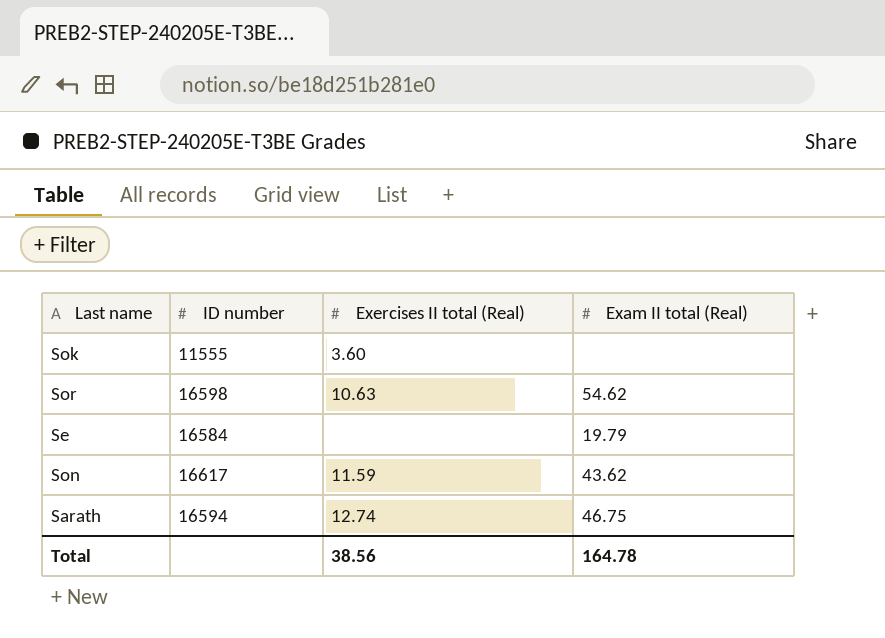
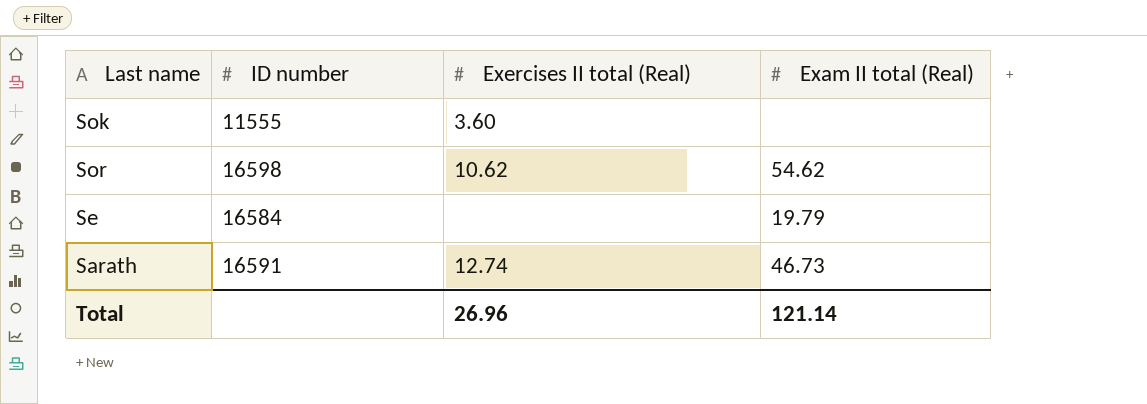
row Son: 16617 | 11.59 | 43.62 -> none
Sor | Exercises II total (Real): 10.63 -> 10.62
Sarath | ID number: 16594 -> 16591
Sarath | Exam II total (Real): 46.75 -> 46.73
Total | Exercises II total (Real): 38.56 -> 26.96
Total | Exam II total (Real): 164.78 -> 121.14

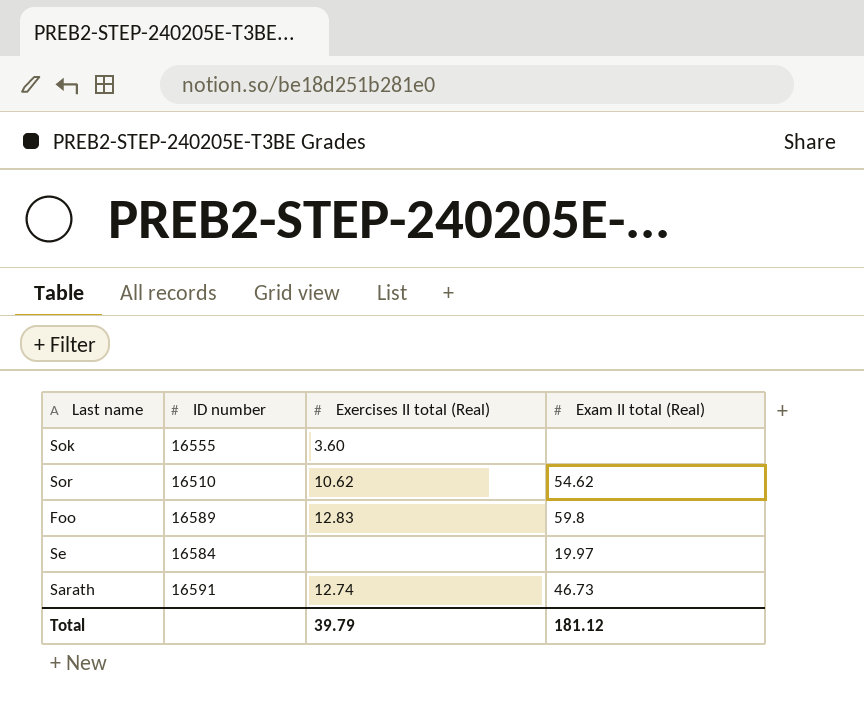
Sok | ID number: 11555 -> 16555
Sor | ID number: 16598 -> 16510
row Foo: none -> 16589 | 12.83 | 59.8
Se | Exam II total (Real): 19.79 -> 19.97
Total | Exercises II total (Real): 26.96 -> 39.79
Total | Exam II total (Real): 121.14 -> 181.12

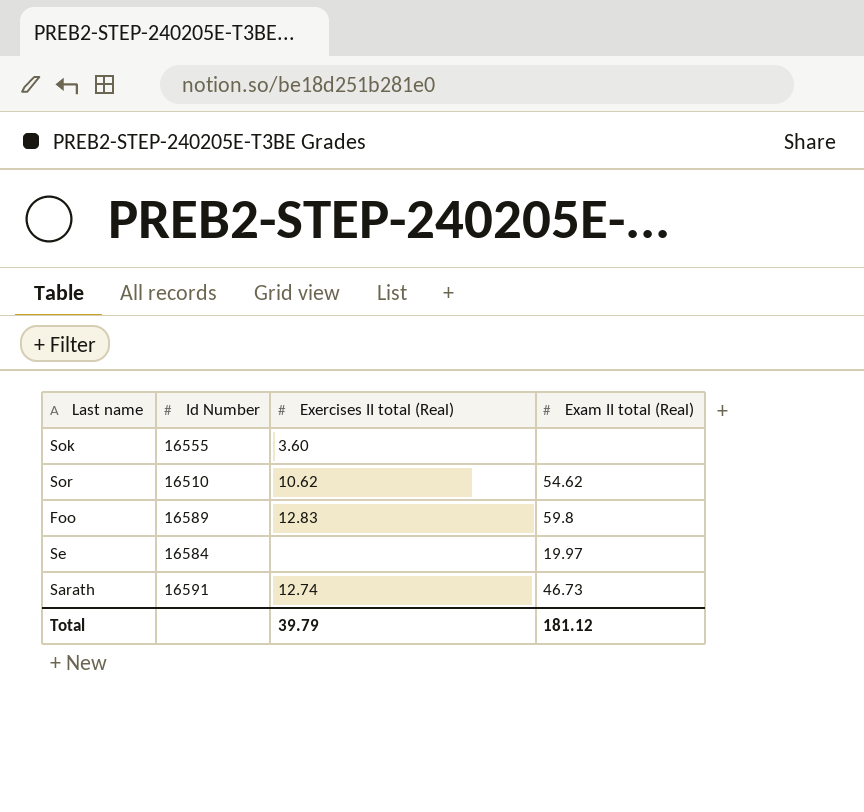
column name: ID number -> Id Number

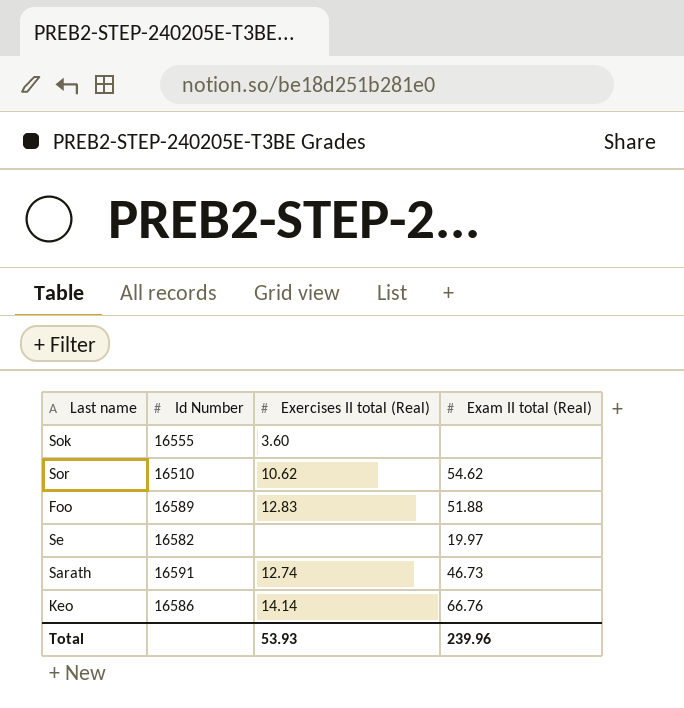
Foo | Exam II total (Real): 59.8 -> 51.88
Se | Id Number: 16584 -> 16582
row Keo: none -> 16586 | 14.14 | 66.76
Total | Exercises II total (Real): 39.79 -> 53.93
Total | Exam II total (Real): 181.12 -> 239.96

